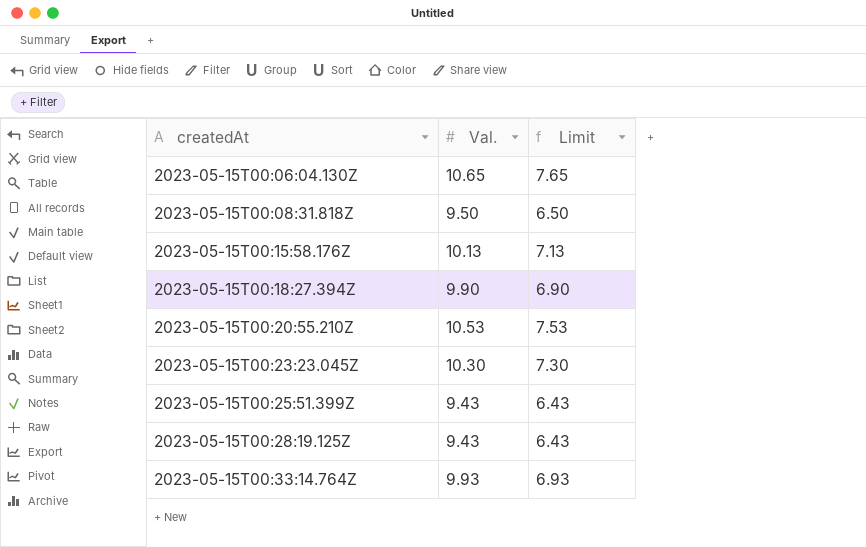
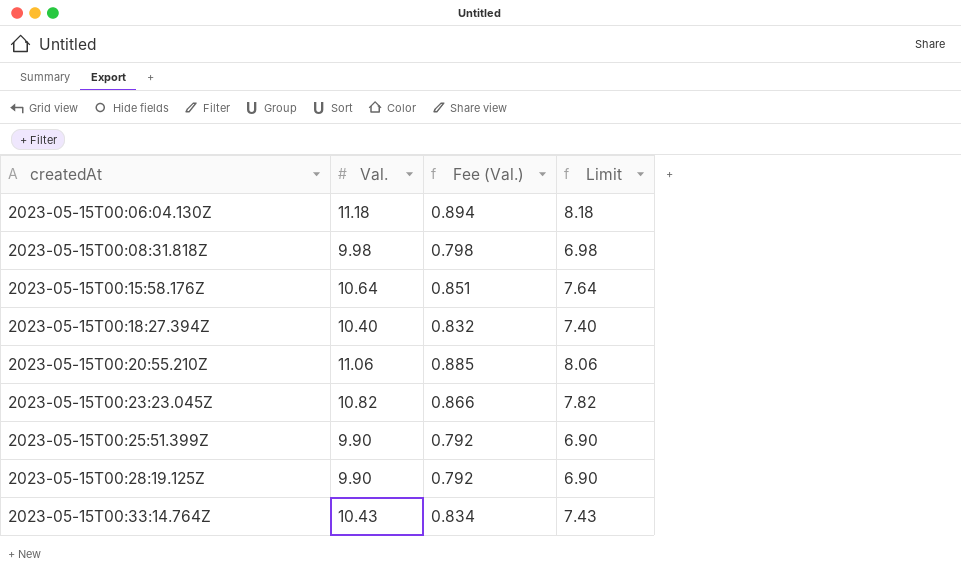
column Fee (Val.) | formula: none -> [Val.] * 0.08
2023-05-15T00:06:04.130Z | Val.: 10.65 -> 11.18
2023-05-15T00:06:04.130Z | Limit: 7.65 -> 8.18
2023-05-15T00:08:31.818Z | Val.: 9.50 -> 9.98
2023-05-15T00:08:31.818Z | Limit: 6.50 -> 6.98
2023-05-15T00:15:58.176Z | Val.: 10.13 -> 10.64
2023-05-15T00:15:58.176Z | Limit: 7.13 -> 7.64
2023-05-15T00:18:27.394Z | Val.: 9.90 -> 10.40
2023-05-15T00:18:27.394Z | Limit: 6.90 -> 7.40
2023-05-15T00:20:55.210Z | Val.: 10.53 -> 11.06
2023-05-15T00:20:55.210Z | Limit: 7.53 -> 8.06
2023-05-15T00:23:23.045Z | Val.: 10.30 -> 10.82
2023-05-15T00:23:23.045Z | Limit: 7.30 -> 7.82
2023-05-15T00:25:51.399Z | Val.: 9.43 -> 9.90
2023-05-15T00:25:51.399Z | Limit: 6.43 -> 6.90
2023-05-15T00:28:19.125Z | Val.: 9.43 -> 9.90
2023-05-15T00:28:19.125Z | Limit: 6.43 -> 6.90
2023-05-15T00:33:14.764Z | Val.: 9.93 -> 10.43
2023-05-15T00:33:14.764Z | Limit: 6.93 -> 7.43

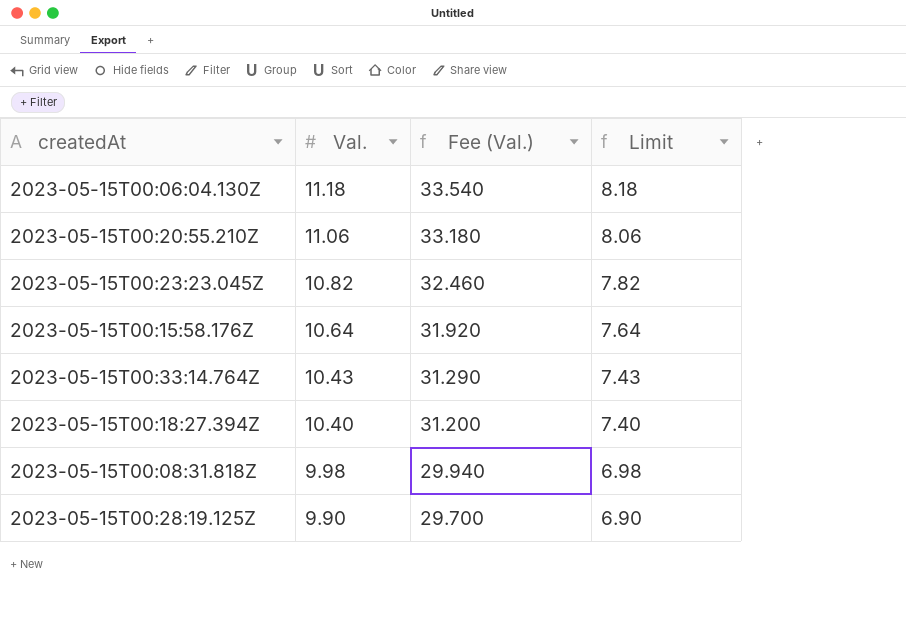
row order: createdAt ascending -> Val. descending
column Fee (Val.) | formula: [Val.] * 0.08 -> [Val.] * 3
row 2023-05-15T00:25:51.399Z: 9.90 | 0.792 | 6.90 -> none

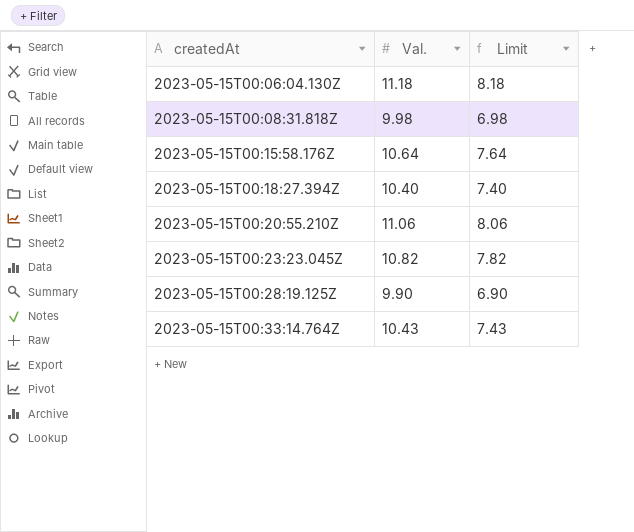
row order: Val. descending -> createdAt ascending
column Fee (Val.) | formula: [Val.] * 3 -> none

